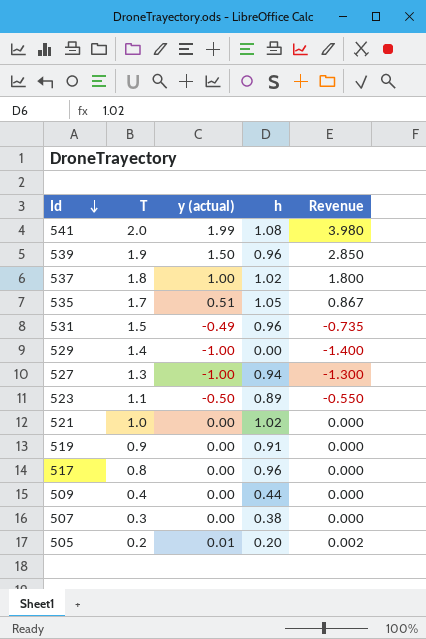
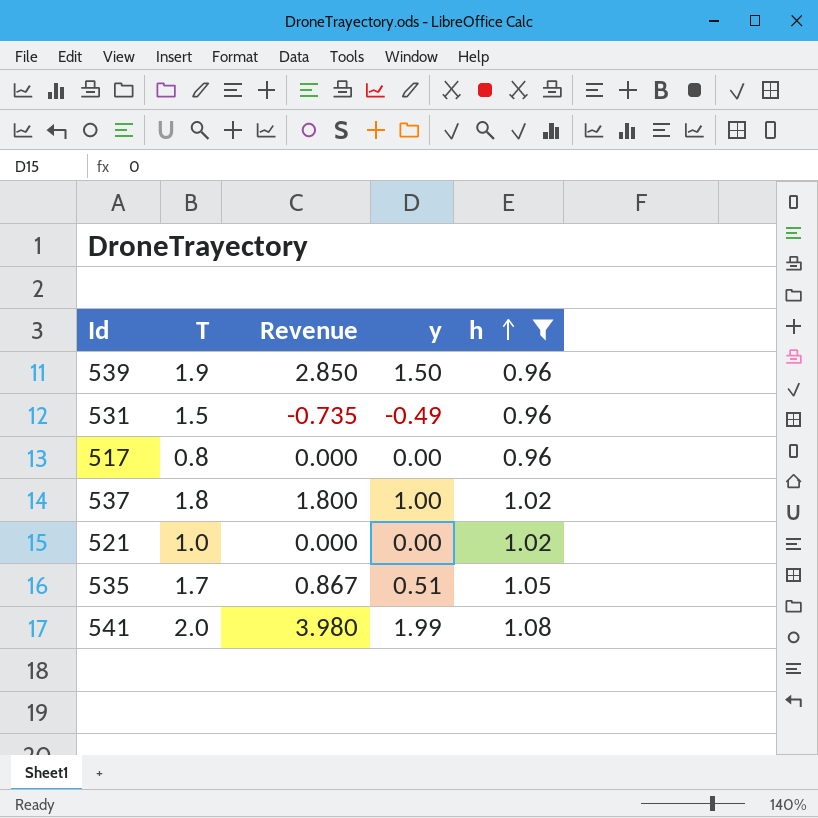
filter: none -> h >= 0.96
row order: Id descending -> h ascending
column Revenue | position: 5 -> 3
column name: y (actual) -> y

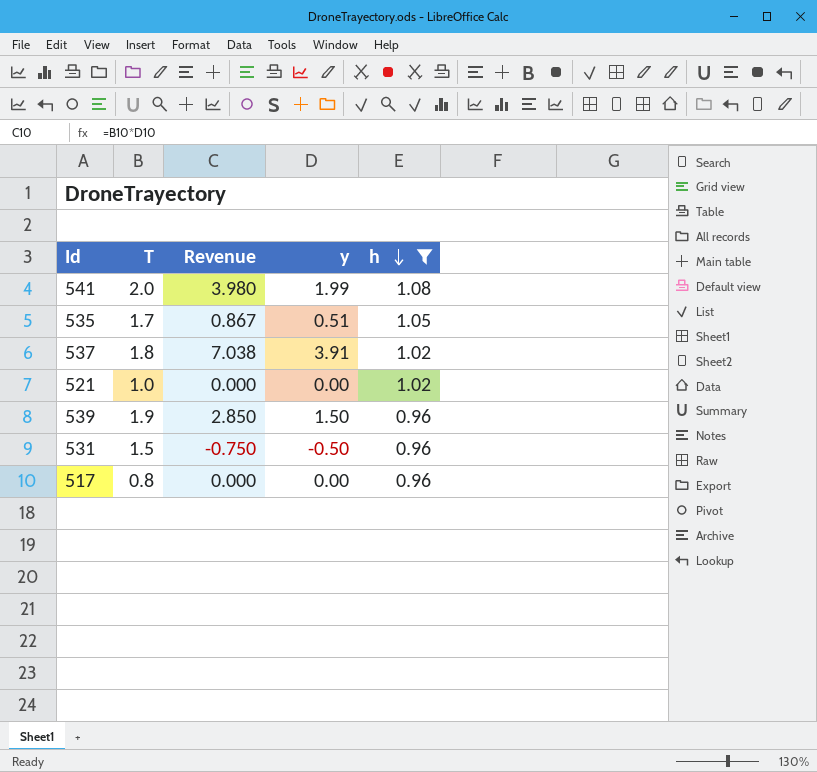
row order: h ascending -> h descending
537 | Revenue: 1.800 -> 7.038
537 | y: 1.00 -> 3.91
531 | Revenue: -0.735 -> -0.750
531 | y: -0.49 -> -0.50

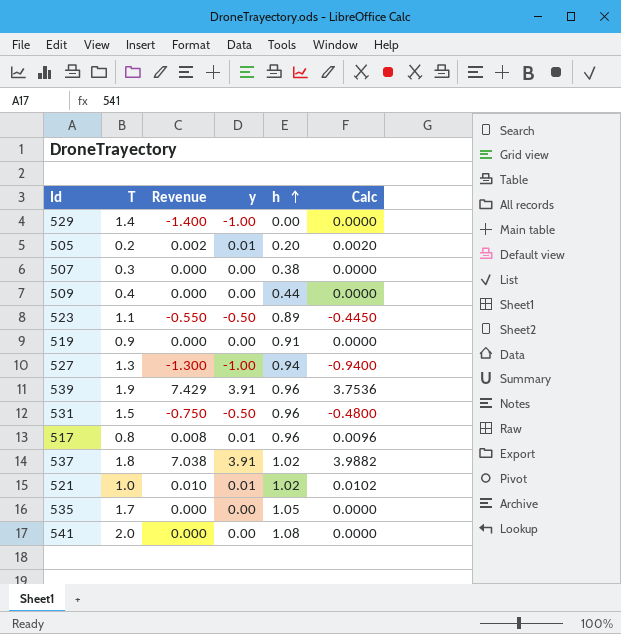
filter: h >= 0.96 -> none
row order: h descending -> h ascending
column Calc | formula: none -> [y] * [h]
539 | Revenue: 2.850 -> 7.429
539 | y: 1.50 -> 3.91
517 | Revenue: 0.000 -> 0.008
517 | y: 0.00 -> 0.01
521 | Revenue: 0.000 -> 0.010
521 | y: 0.00 -> 0.01
535 | Revenue: 0.867 -> 0.000
535 | y: 0.51 -> 0.00
541 | Revenue: 3.980 -> 0.000
541 | y: 1.99 -> 0.00

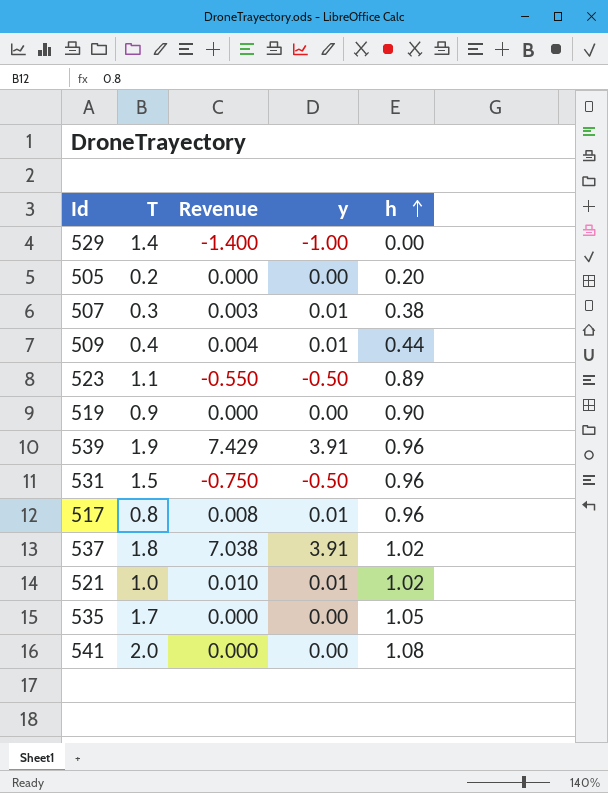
column Calc | formula: [y] * [h] -> none
row 527: 1.3 | -1.300 | -1.00 | 0.94 | -0.9400 -> none
505 | Revenue: 0.002 -> 0.000
505 | y: 0.01 -> 0.00
507 | Revenue: 0.000 -> 0.003
507 | y: 0.00 -> 0.01
509 | Revenue: 0.000 -> 0.004
509 | y: 0.00 -> 0.01
519 | h: 0.91 -> 0.90

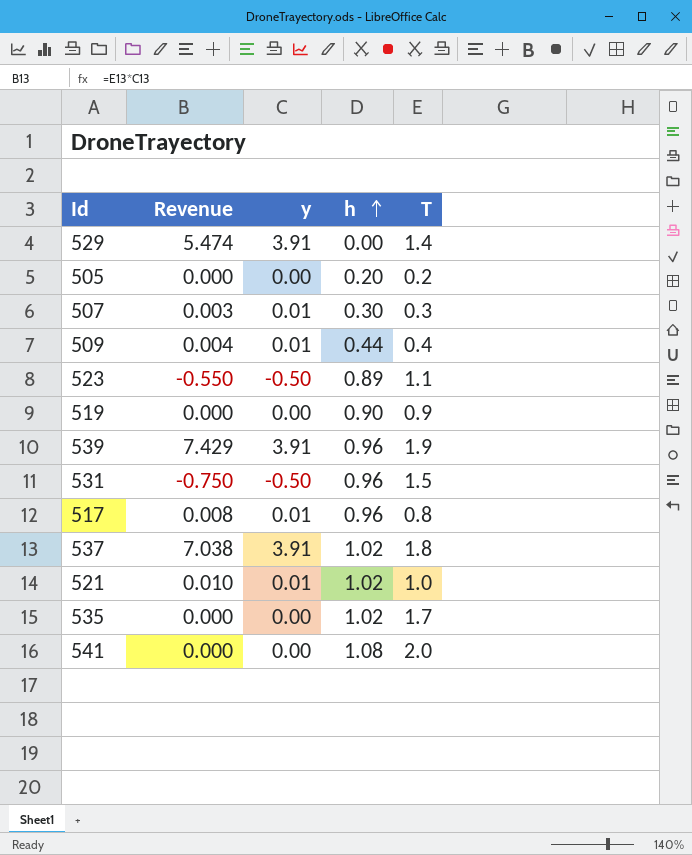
column T | position: 2 -> 5
529 | Revenue: -1.400 -> 5.474
529 | y: -1.00 -> 3.91
507 | h: 0.38 -> 0.30
535 | h: 1.05 -> 1.02

